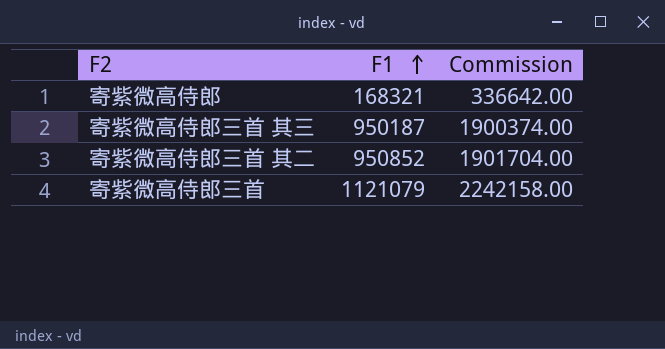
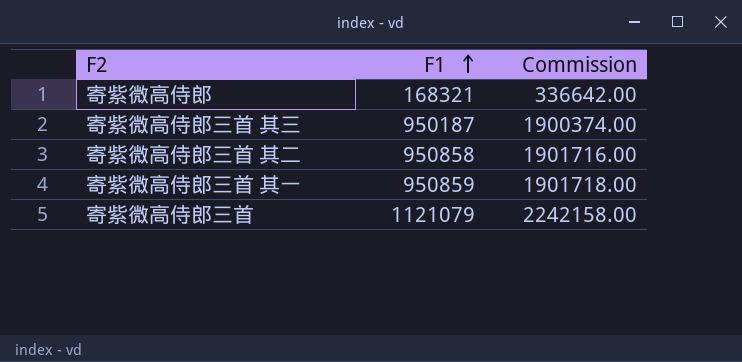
寄紫微高侍郎三首 其二 | F1: 950852 -> 950858
寄紫微高侍郎三首 其二 | Commission: 1901704.00 -> 1901716.00
row 寄紫微高侍郎三首 其一: none -> 950859 | 1901718.00

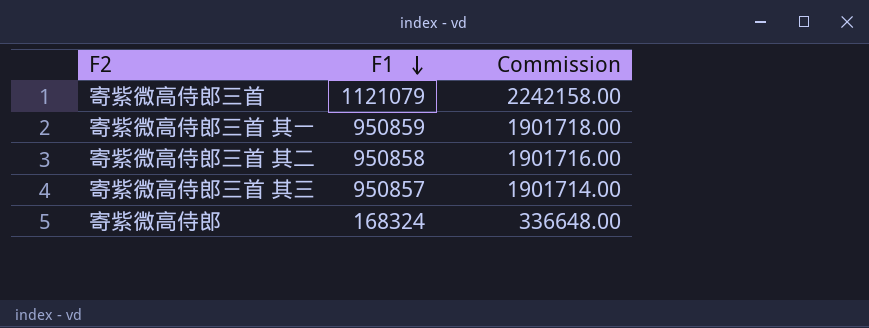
row order: F1 ascending -> F1 descending
寄紫微高侍郎三首 其三 | F1: 950187 -> 950857
寄紫微高侍郎三首 其三 | Commission: 1900374.00 -> 1901714.00
寄紫微高侍郎 | F1: 168321 -> 168324
寄紫微高侍郎 | Commission: 336642.00 -> 336648.00

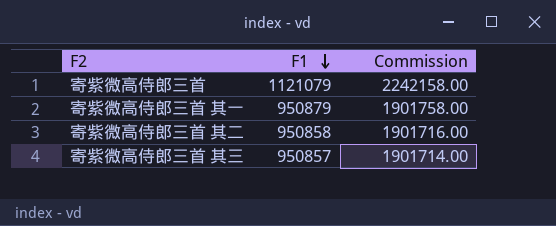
row 寄紫微高侍郎: 168324 | 336648.00 -> none
寄紫微高侍郎三首 其一 | F1: 950859 -> 950879
寄紫微高侍郎三首 其一 | Commission: 1901718.00 -> 1901758.00

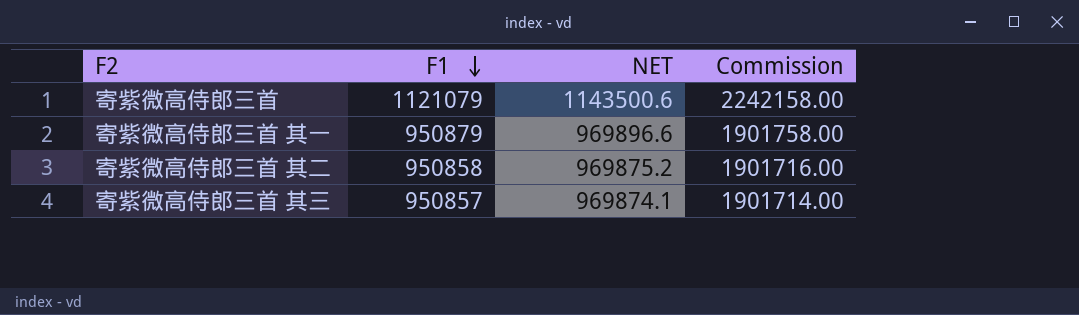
column NET | formula: none -> [F1] * 1.02

